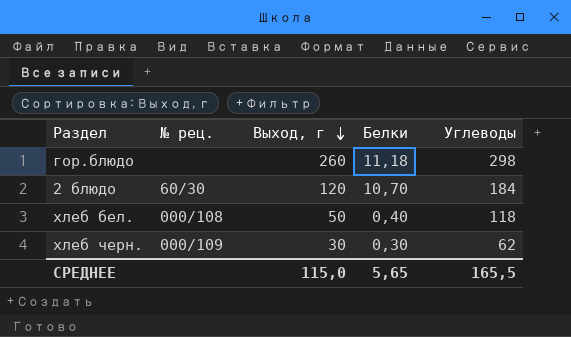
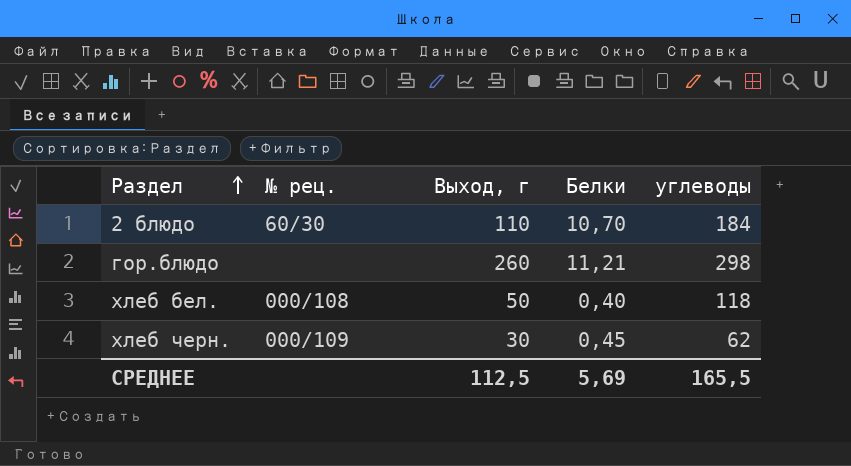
row order: Выход, г descending -> Раздел ascending
column name: Углеводы -> углеводы
2 блюдо | Выход, г: 120 -> 110
гор.блюдо | Белки: 11,18 -> 11,21
хлеб черн. | Белки: 0,30 -> 0,45
СРЕДНЕЕ | Выход, г: 115,0 -> 112,5
СРЕДНЕЕ | Белки: 5,65 -> 5,69

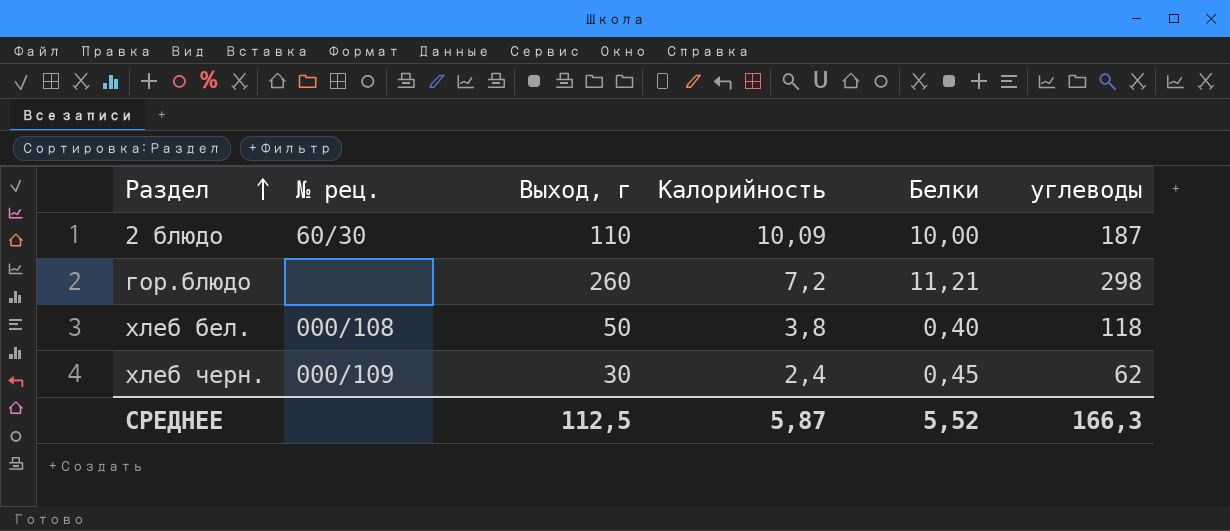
column Калорийность | position: none -> 4
2 блюдо | Белки: 10,70 -> 10,00
2 блюдо | углеводы: 184 -> 187
СРЕДНЕЕ | Белки: 5,69 -> 5,52
СРЕДНЕЕ | углеводы: 165,5 -> 166,3

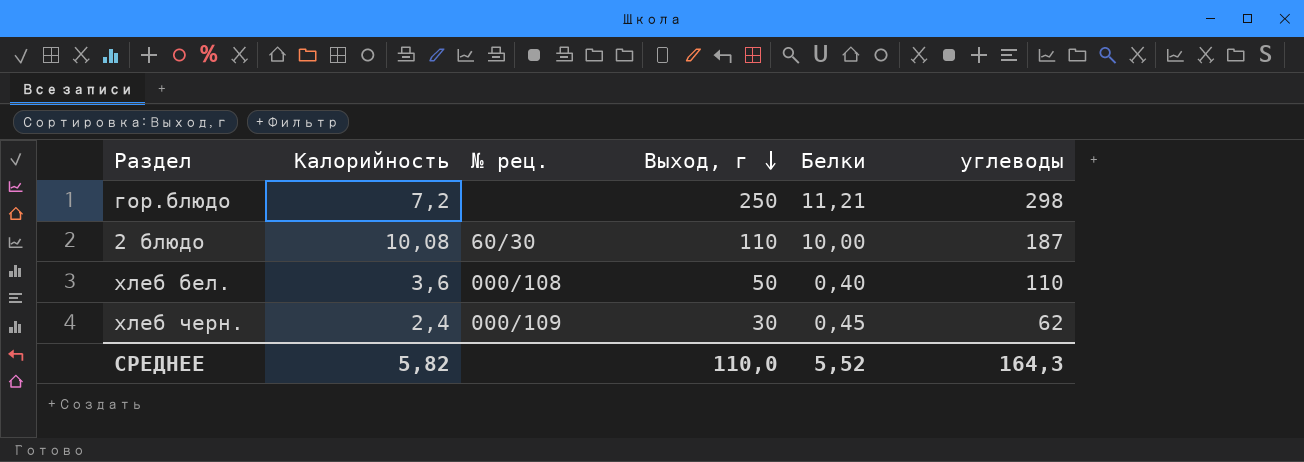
row order: Раздел ascending -> Выход, г descending
column Калорийность | position: 4 -> 2
гор.блюдо | Выход, г: 260 -> 250
2 блюдо | Калорийность: 10,09 -> 10,08
хлеб бел. | Калорийность: 3,8 -> 3,6
хлеб бел. | углеводы: 118 -> 110
СРЕДНЕЕ | Калорийность: 5,87 -> 5,82
СРЕДНЕЕ | Выход, г: 112,5 -> 110,0
СРЕДНЕЕ | углеводы: 166,3 -> 164,3

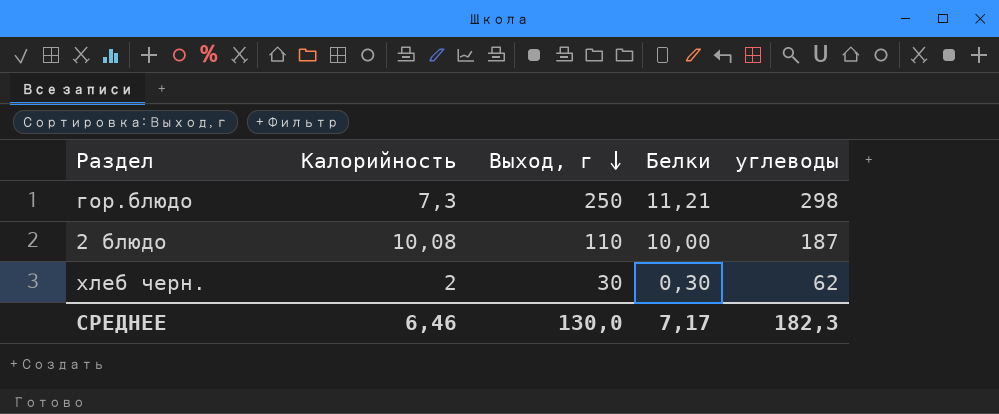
column № рец. | position: 3 -> none
row хлеб бел.: 3,6 | 000/108 | 50 | 0,40 | 110 -> none
гор.блюдо | Калорийность: 7,2 -> 7,3
хлеб черн. | Калорийность: 2,4 -> 2
хлеб черн. | Белки: 0,45 -> 0,30
СРЕДНЕЕ | Калорийность: 5,82 -> 6,46
СРЕДНЕЕ | Выход, г: 110,0 -> 130,0
СРЕДНЕЕ | Белки: 5,52 -> 7,17
СРЕДНЕЕ | углеводы: 164,3 -> 182,3

